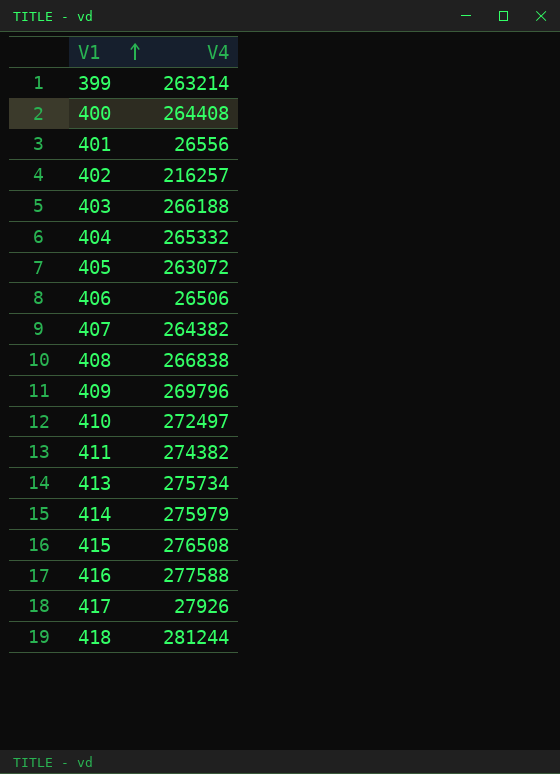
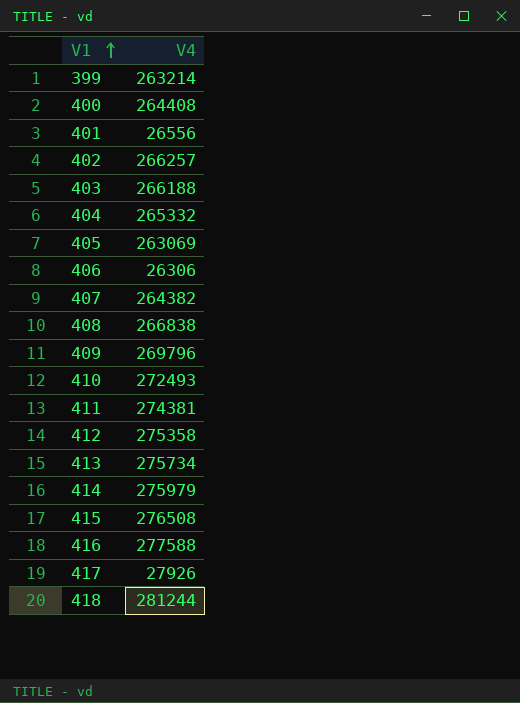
402 | V4: 216257 -> 266257
405 | V4: 263072 -> 263069
406 | V4: 26506 -> 26306
410 | V4: 272497 -> 272493
411 | V4: 274382 -> 274381
row 412: none -> 275358

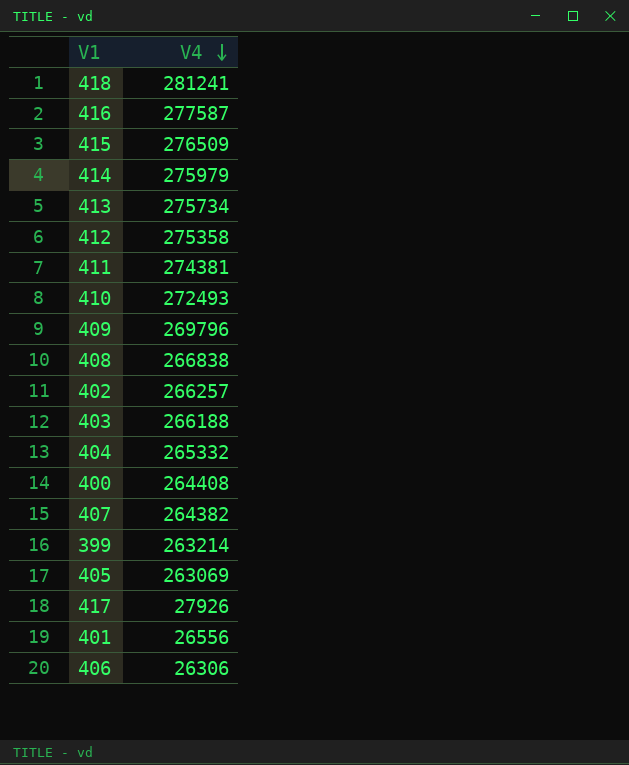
row order: V1 ascending -> V4 descending
418 | V4: 281244 -> 281241
416 | V4: 277588 -> 277587
415 | V4: 276508 -> 276509

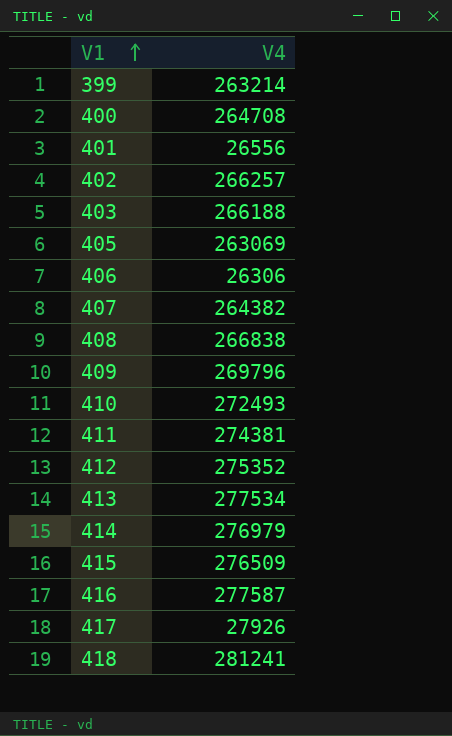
row order: V4 descending -> V1 ascending
row 404: 265332 -> none
400 | V4: 264408 -> 264708
412 | V4: 275358 -> 275352
413 | V4: 275734 -> 277534
414 | V4: 275979 -> 276979

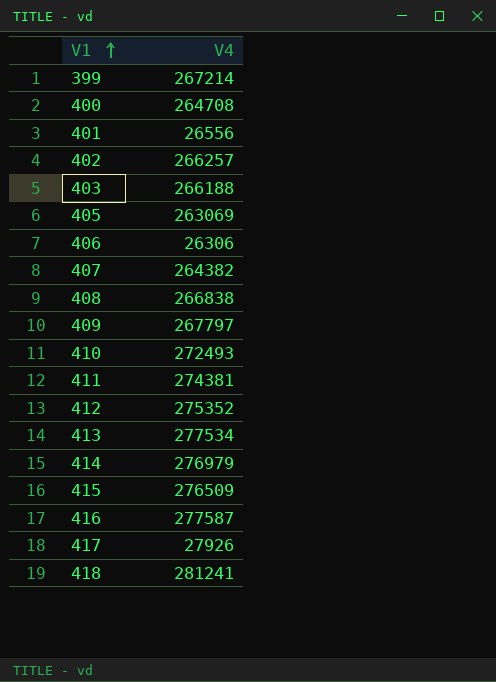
399 | V4: 263214 -> 267214
409 | V4: 269796 -> 267797

